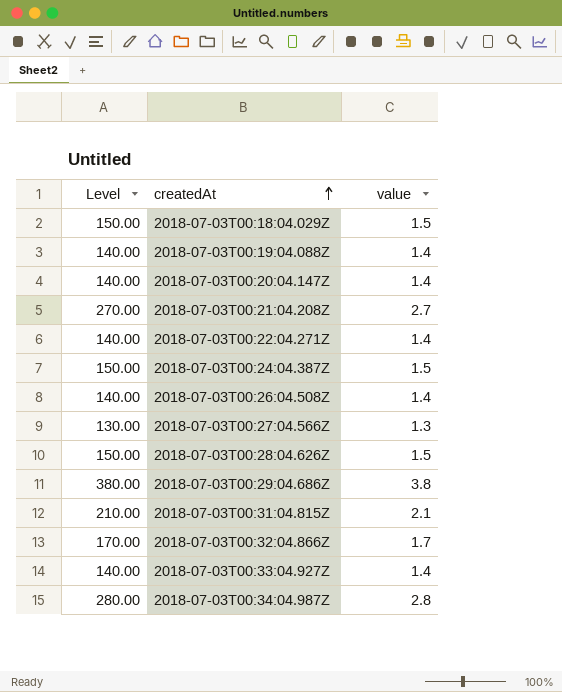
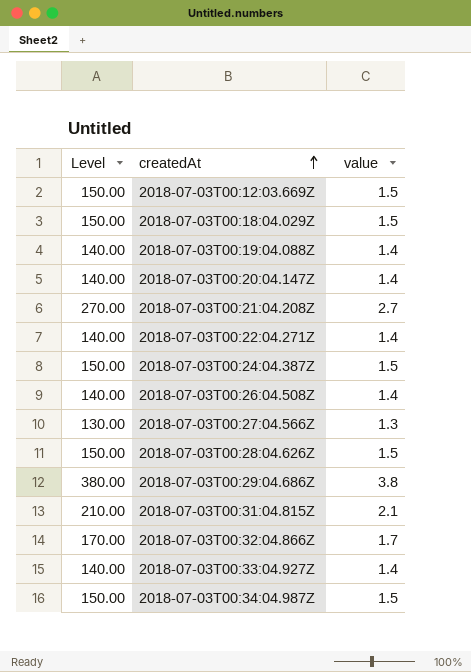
row 2018-07-03T00:12:03.669Z: none -> 150.00 | 1.5
2018-07-03T00:34:04.987Z | Level: 280.00 -> 150.00
2018-07-03T00:34:04.987Z | value: 2.8 -> 1.5

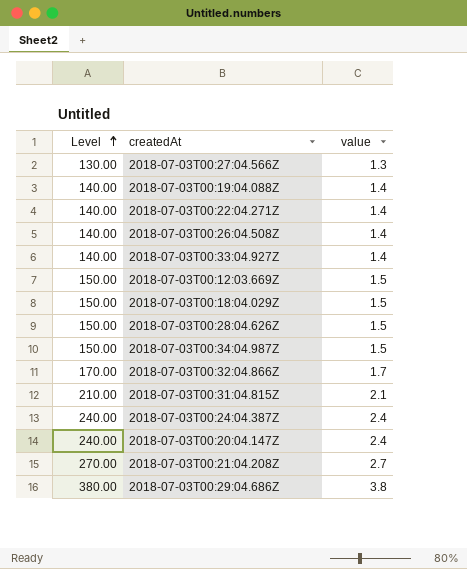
row order: createdAt ascending -> Level ascending
2018-07-03T00:24:04.387Z | Level: 150.00 -> 240.00
2018-07-03T00:24:04.387Z | value: 1.5 -> 2.4
2018-07-03T00:20:04.147Z | Level: 140.00 -> 240.00
2018-07-03T00:20:04.147Z | value: 1.4 -> 2.4

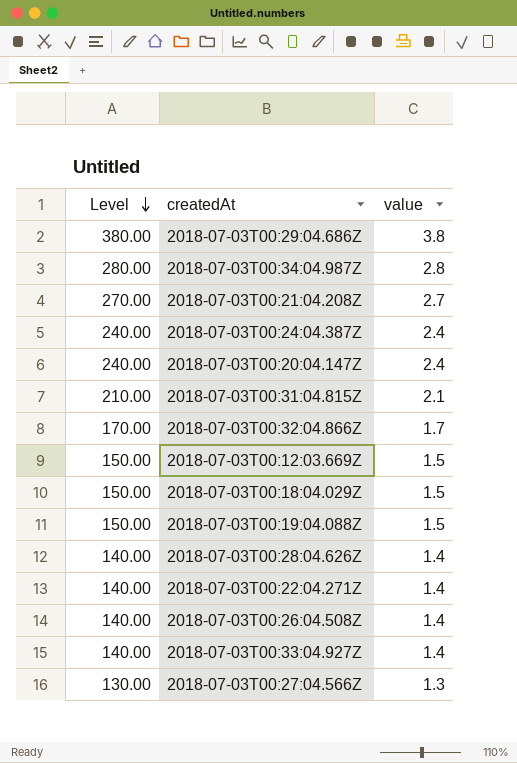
row order: Level ascending -> Level descending
2018-07-03T00:34:04.987Z | Level: 150.00 -> 280.00
2018-07-03T00:34:04.987Z | value: 1.5 -> 2.8
2018-07-03T00:19:04.088Z | Level: 140.00 -> 150.00
2018-07-03T00:19:04.088Z | value: 1.4 -> 1.5
2018-07-03T00:28:04.626Z | Level: 150.00 -> 140.00
2018-07-03T00:28:04.626Z | value: 1.5 -> 1.4

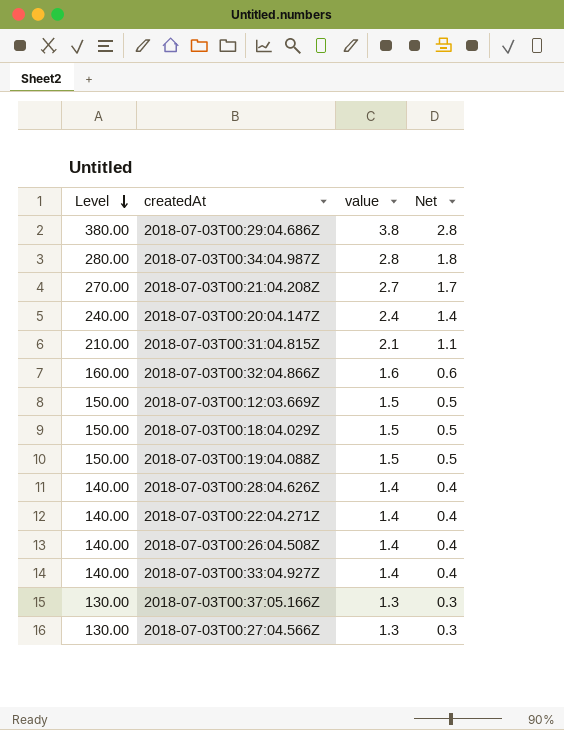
column Net | formula: none -> [value] - 1
row 2018-07-03T00:24:04.387Z: 240.00 | 2.4 -> none
2018-07-03T00:32:04.866Z | Level: 170.00 -> 160.00
2018-07-03T00:32:04.866Z | value: 1.7 -> 1.6
row 2018-07-03T00:37:05.166Z: none -> 130.00 | 1.3 | 0.3

